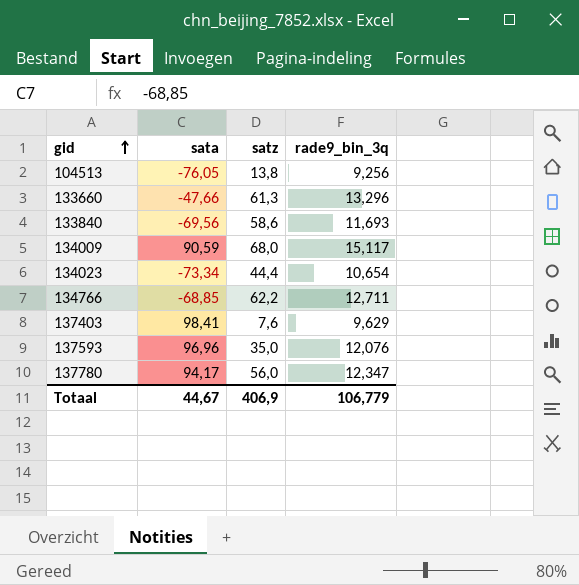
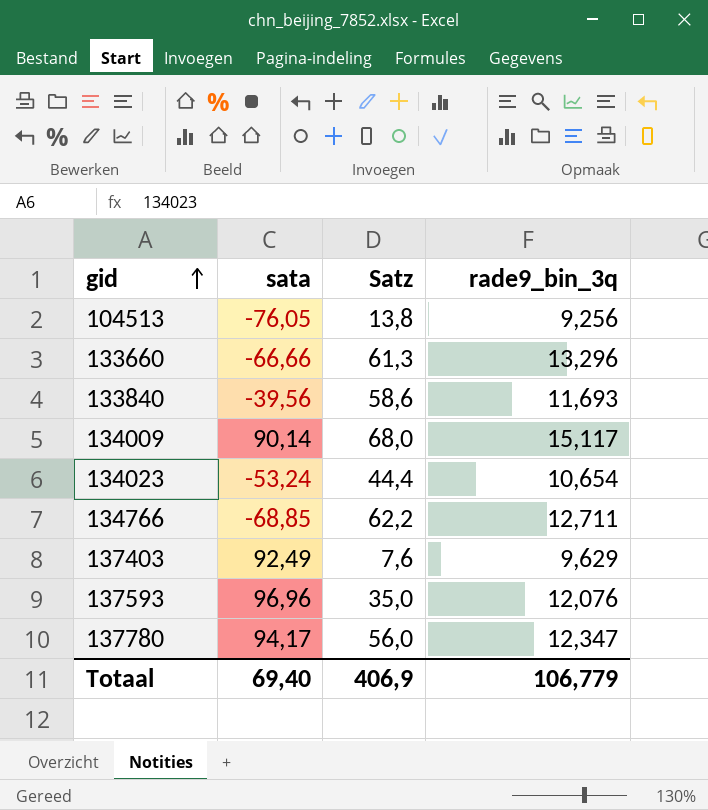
column name: satz -> Satz
133660 | sata: -47,66 -> -66,66
133840 | sata: -69,56 -> -39,56
134009 | sata: 90,59 -> 90,14
134023 | sata: -73,34 -> -53,24
137403 | sata: 98,41 -> 92,49
Totaal | sata: 44,67 -> 69,40

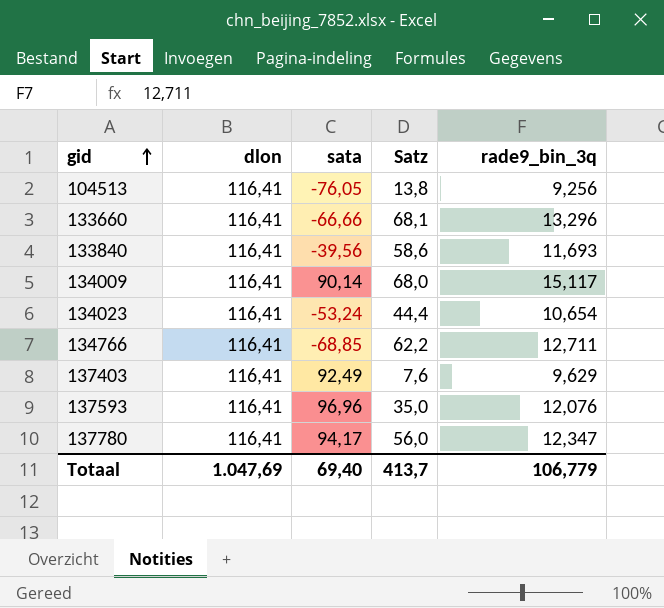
column dlon | position: none -> 2
133660 | Satz: 61,3 -> 68,1
Totaal | Satz: 406,9 -> 413,7

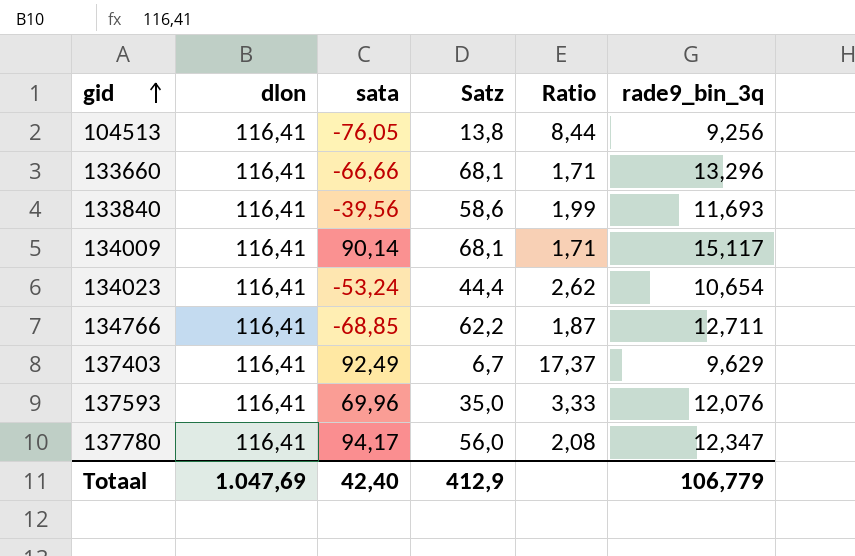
column Ratio | formula: none -> [dlon] / [Satz]
134009 | Satz: 68,0 -> 68,1
137403 | Satz: 7,6 -> 6,7
137593 | sata: 96,96 -> 69,96
Totaal | sata: 69,40 -> 42,40
Totaal | Satz: 413,7 -> 412,9

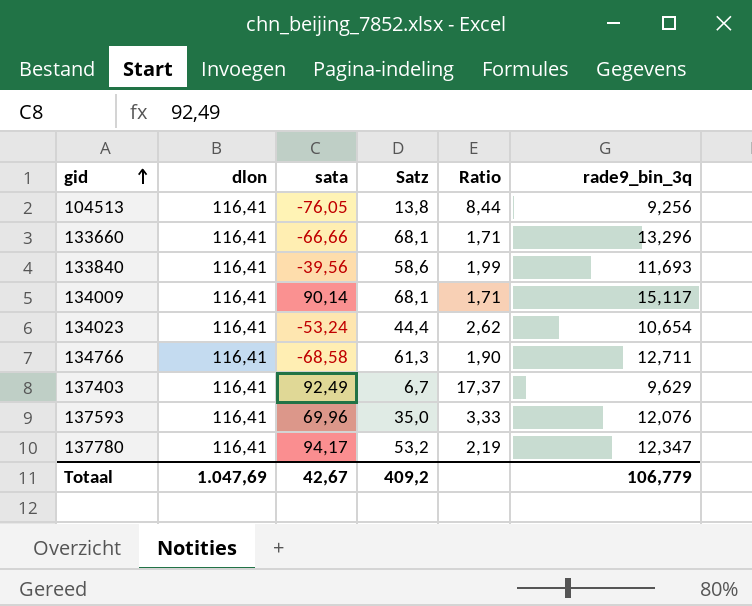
134766 | sata: -68,85 -> -68,58
134766 | Satz: 62,2 -> 61,3
134766 | Ratio: 1,87 -> 1,90
137780 | Satz: 56,0 -> 53,2
137780 | Ratio: 2,08 -> 2,19
Totaal | sata: 42,40 -> 42,67
Totaal | Satz: 412,9 -> 409,2

